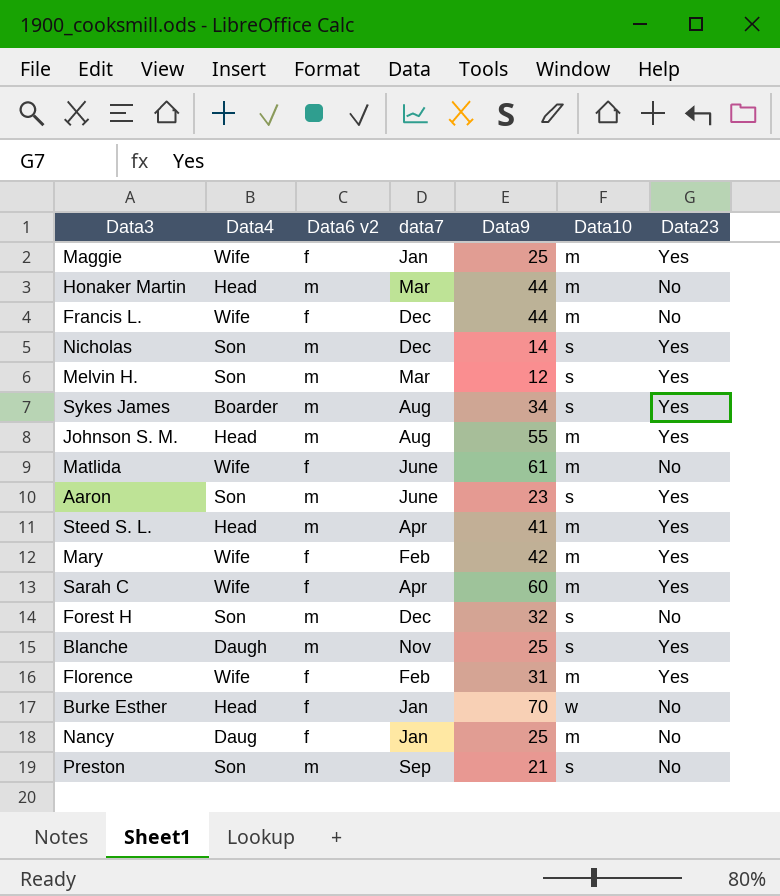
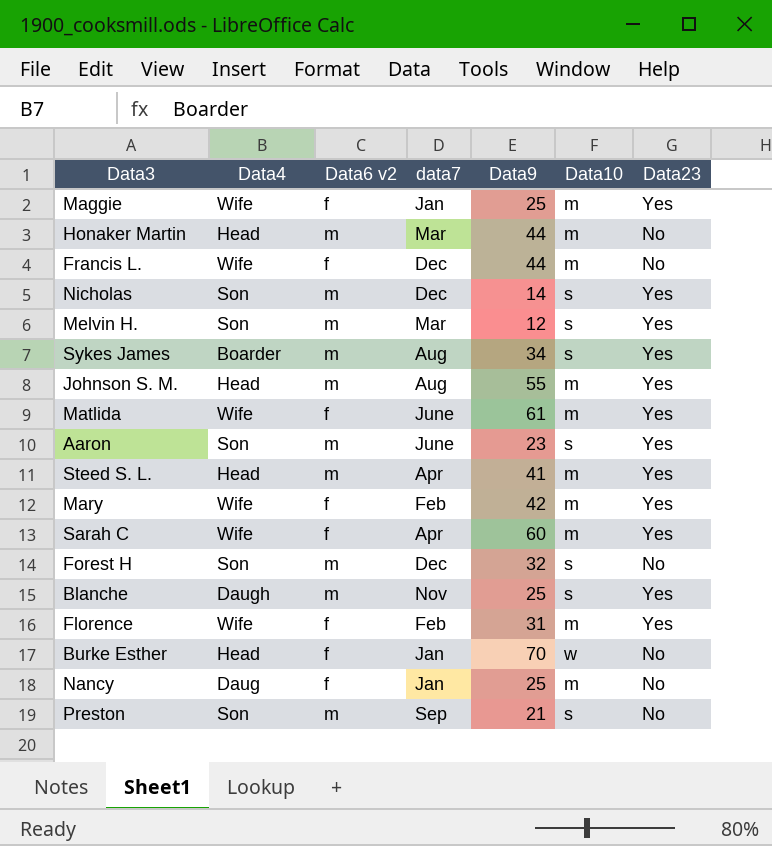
Matlida | Data23: No -> Yes

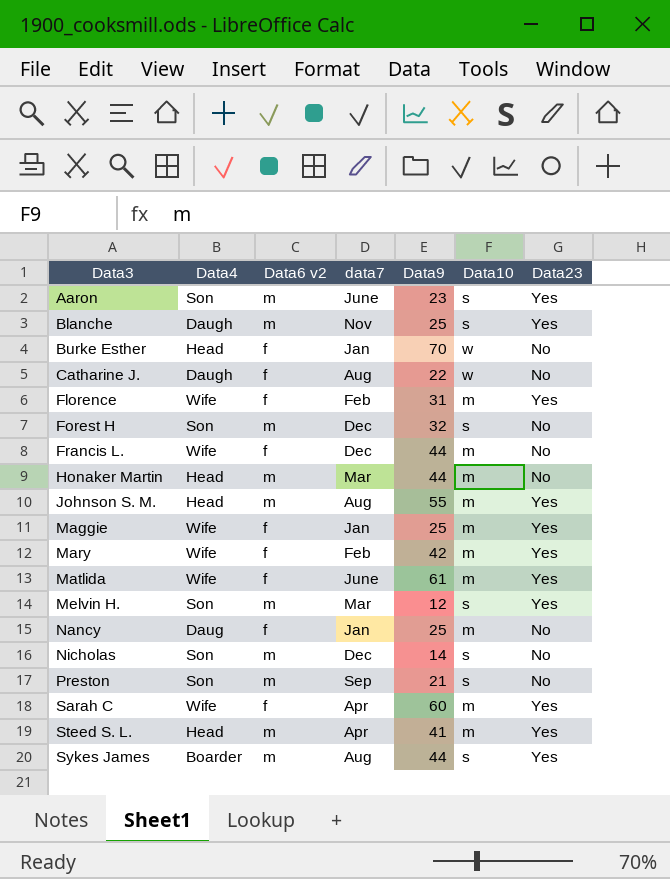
row order: none -> Data3 ascending
row Catharine J.: none -> Daugh | f | Aug | 22 | w | No
Nicholas | Data23: Yes -> No
Sykes James | Data9: 34 -> 44

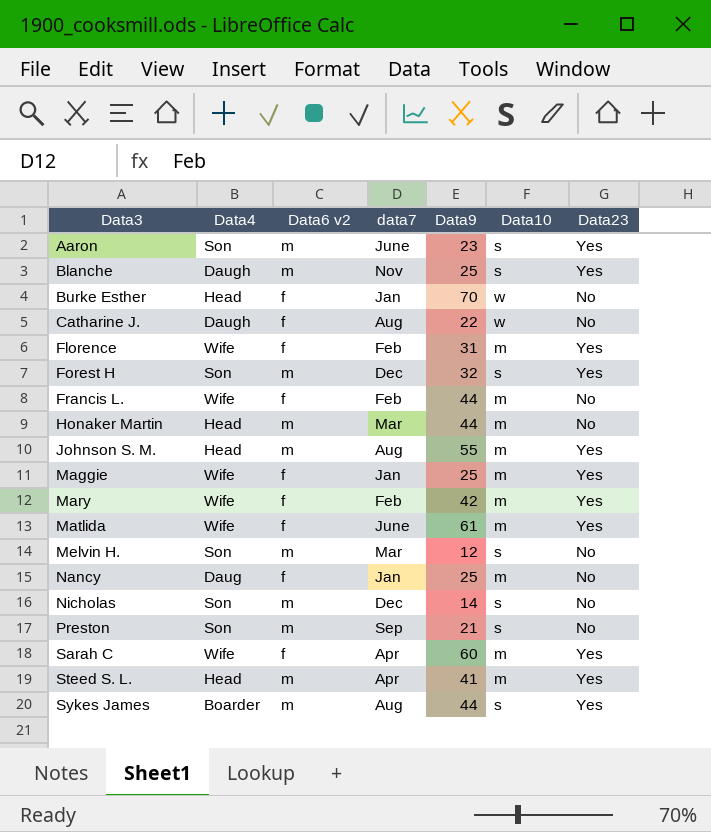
Forest H | Data23: No -> Yes
Francis L. | data7: Dec -> Feb
Melvin H. | Data23: Yes -> No

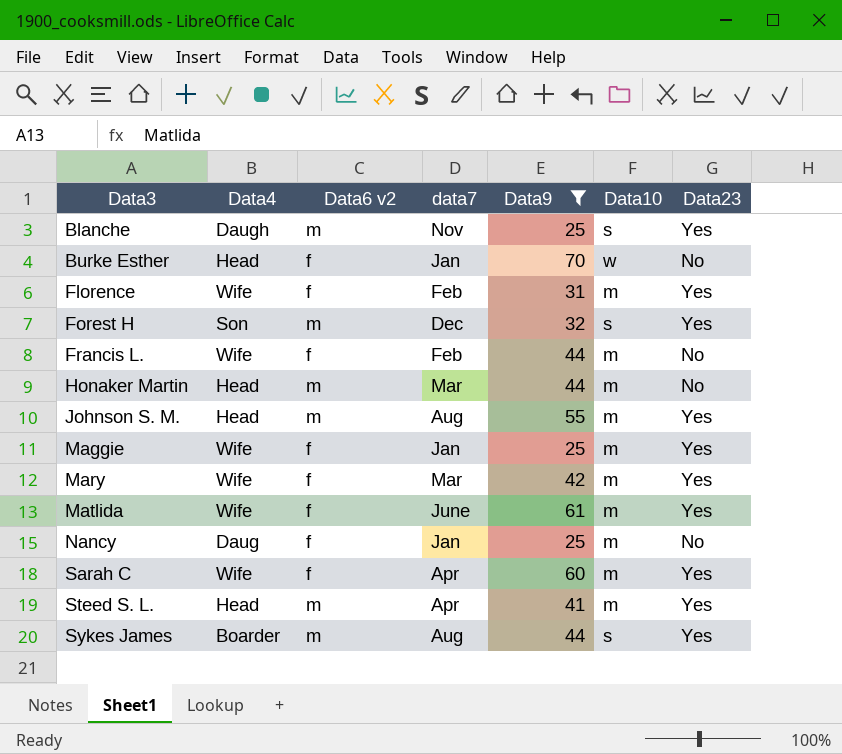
filter: none -> Data9 >= 25
Mary | data7: Feb -> Mar

